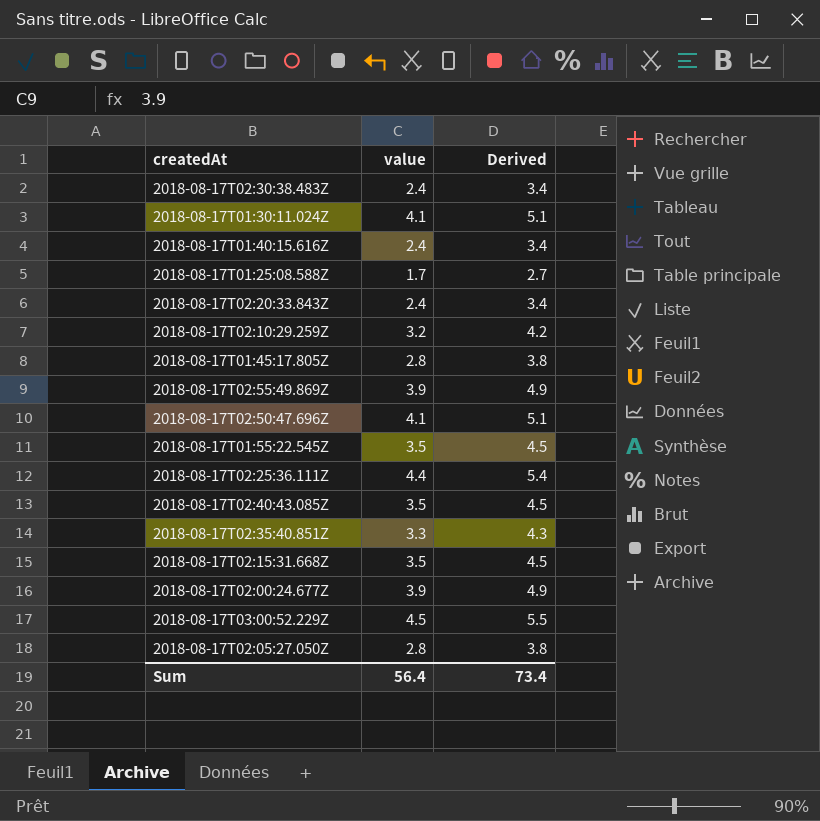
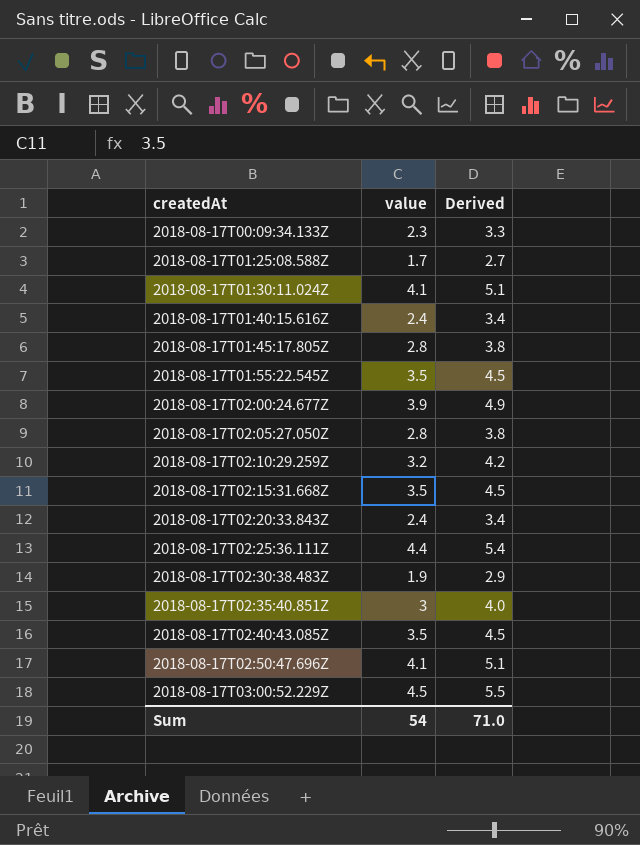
row order: none -> createdAt ascending
row 2018-08-17T02:55:49.869Z: 3.9 | 4.9 -> none
row 2018-08-17T00:09:34.133Z: none -> 2.3 | 3.3
2018-08-17T02:30:38.483Z | value: 2.4 -> 1.9
2018-08-17T02:30:38.483Z | Derived: 3.4 -> 2.9
2018-08-17T02:35:40.851Z | value: 3.3 -> 3
2018-08-17T02:35:40.851Z | Derived: 4.3 -> 4.0
Sum | value: 56.4 -> 54
Sum | Derived: 73.4 -> 71.0

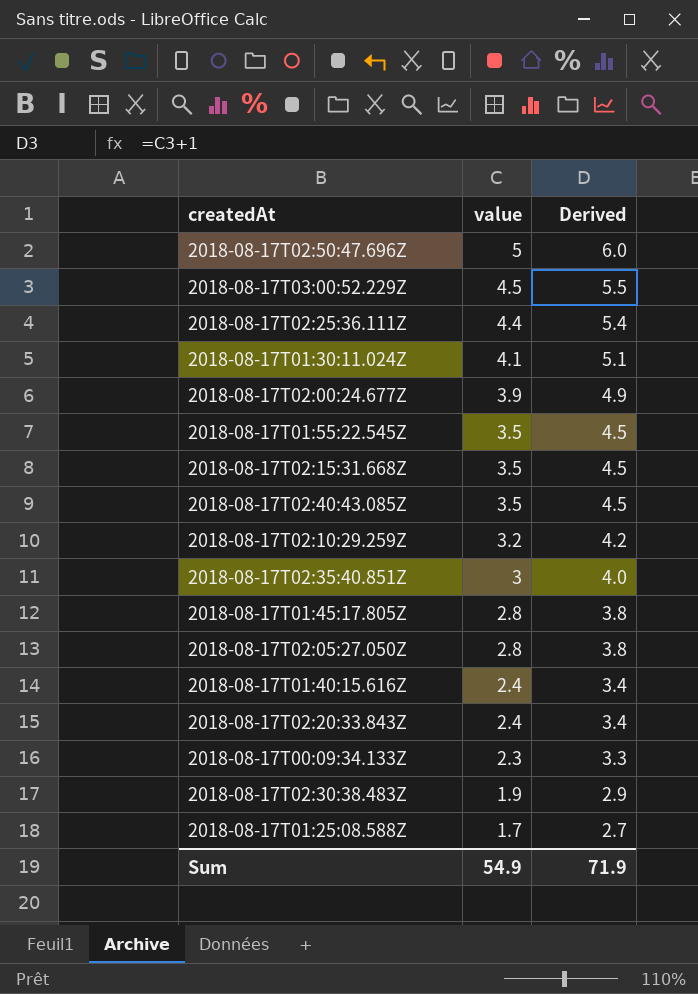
row order: createdAt ascending -> value descending
2018-08-17T02:50:47.696Z | value: 4.1 -> 5
2018-08-17T02:50:47.696Z | Derived: 5.1 -> 6.0
Sum | value: 54 -> 54.9
Sum | Derived: 71.0 -> 71.9

